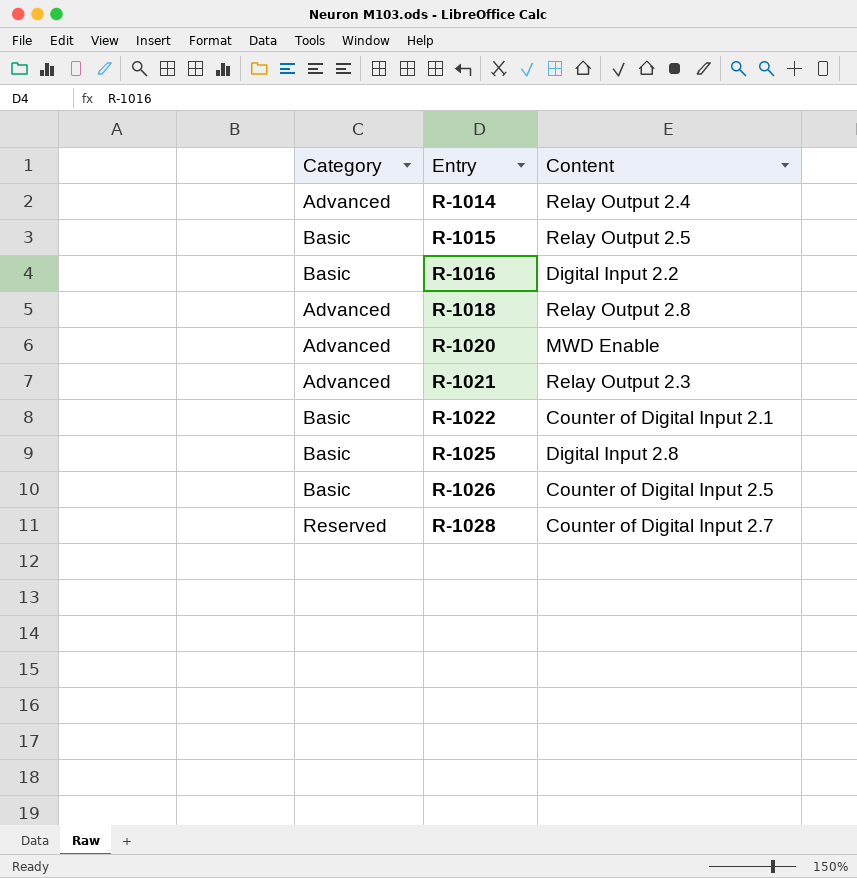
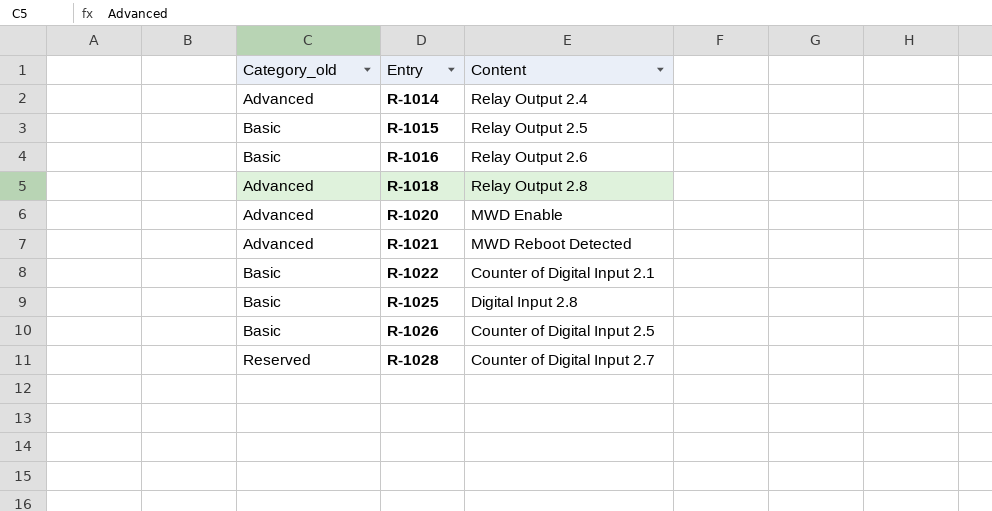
column name: Category -> Category_old
R-1016 | Content: Digital Input 2.2 -> Relay Output 2.6
R-1021 | Content: Relay Output 2.3 -> MWD Reboot Detected

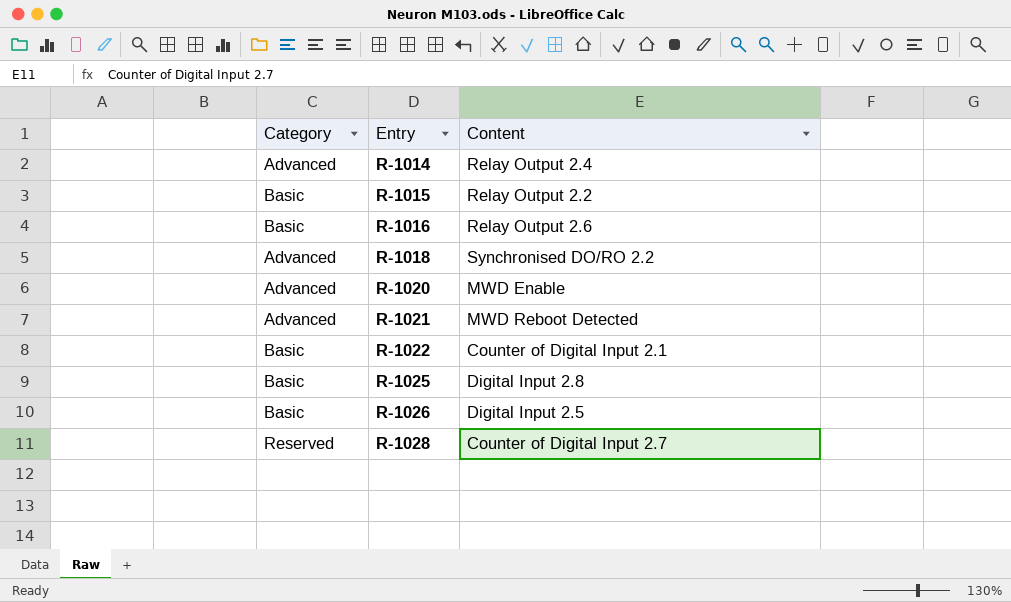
column name: Category_old -> Category
R-1015 | Content: Relay Output 2.5 -> Relay Output 2.2
R-1018 | Content: Relay Output 2.8 -> Synchronised DO/RO 2.2
R-1026 | Content: Counter of Digital Input 2.5 -> Digital Input 2.5

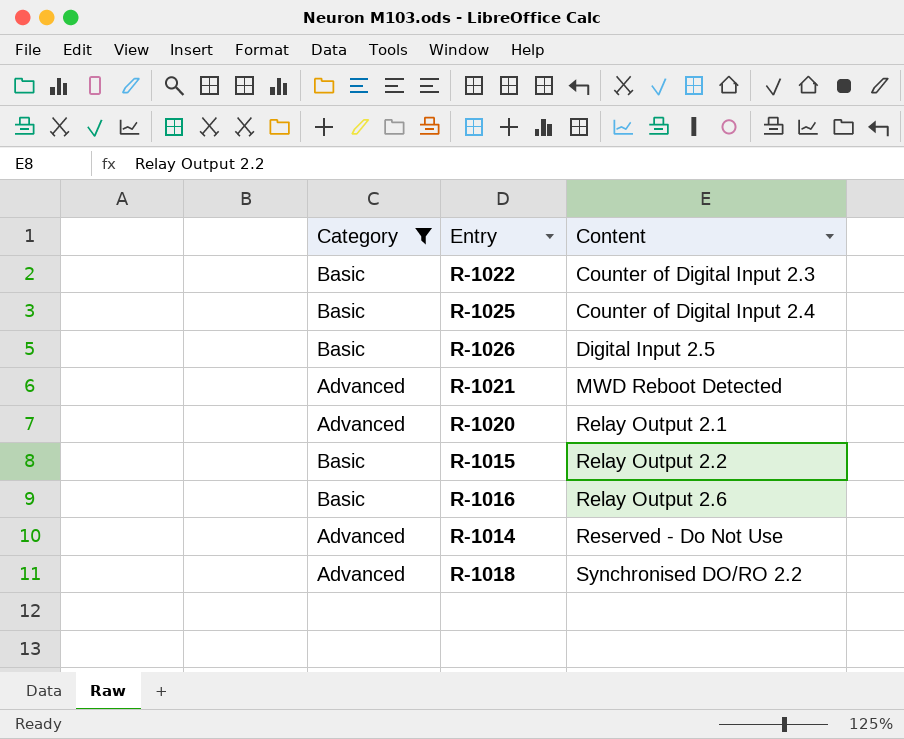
filter: none -> Category != Reserved
row order: Entry ascending -> Content ascending
R-1022 | Content: Counter of Digital Input 2.1 -> Counter of Digital Input 2.3
R-1025 | Content: Digital Input 2.8 -> Counter of Digital Input 2.4
R-1020 | Content: MWD Enable -> Relay Output 2.1
R-1014 | Content: Relay Output 2.4 -> Reserved - Do Not Use

